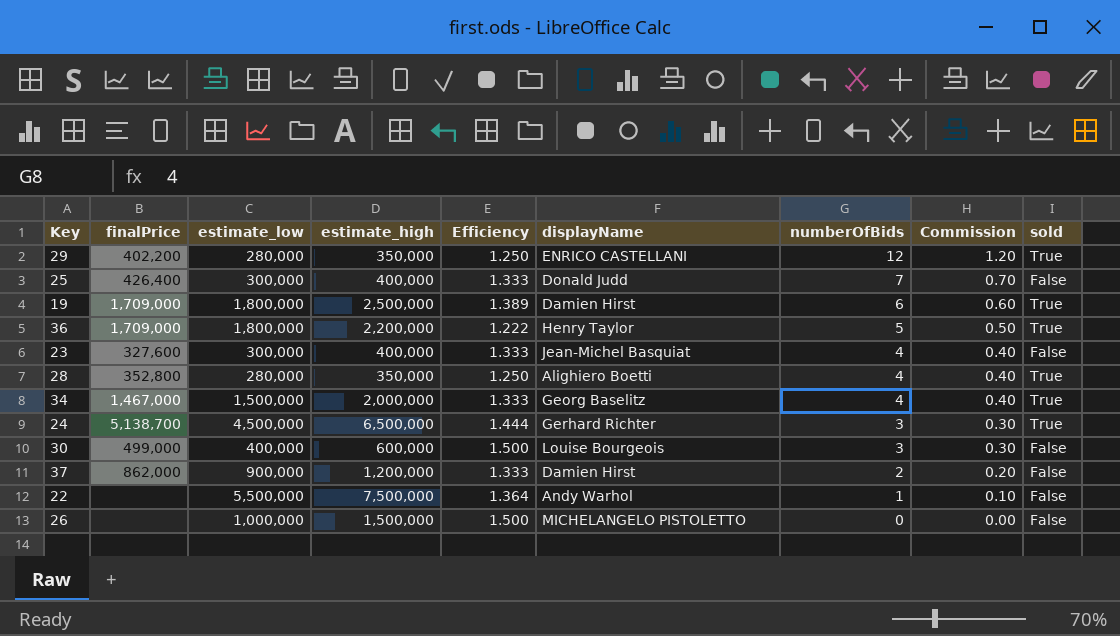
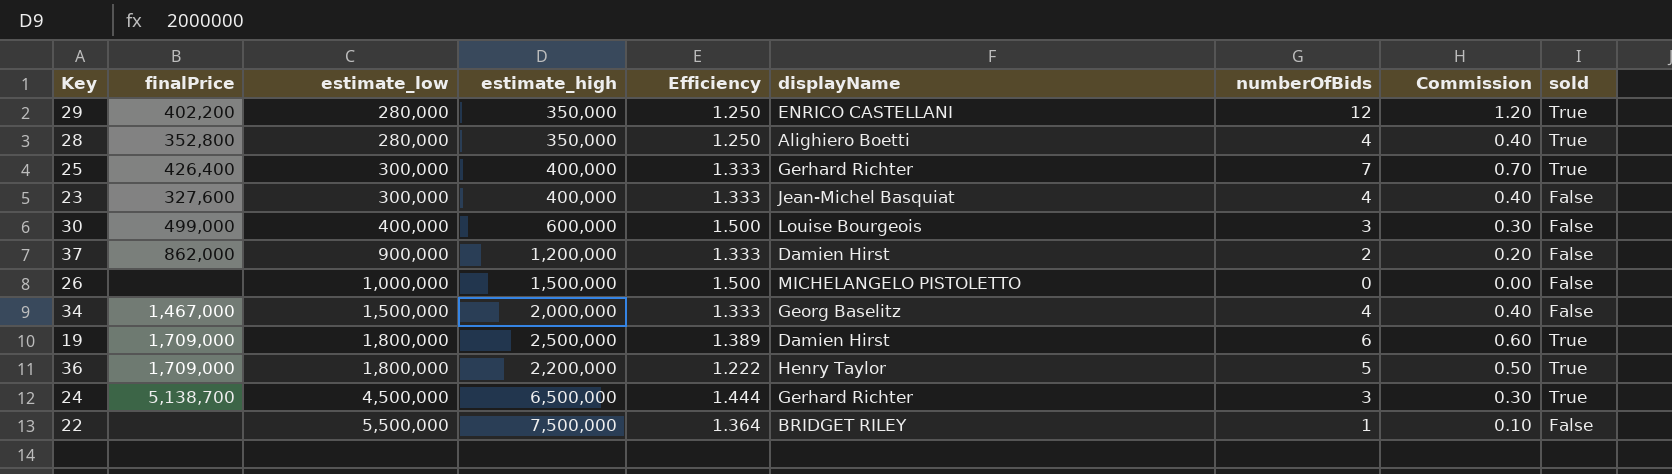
row order: numberOfBids descending -> estimate_low ascending
25 | displayName: Donald Judd -> Gerhard Richter
25 | sold: False -> True
34 | sold: True -> False
22 | displayName: Andy Warhol -> BRIDGET RILEY

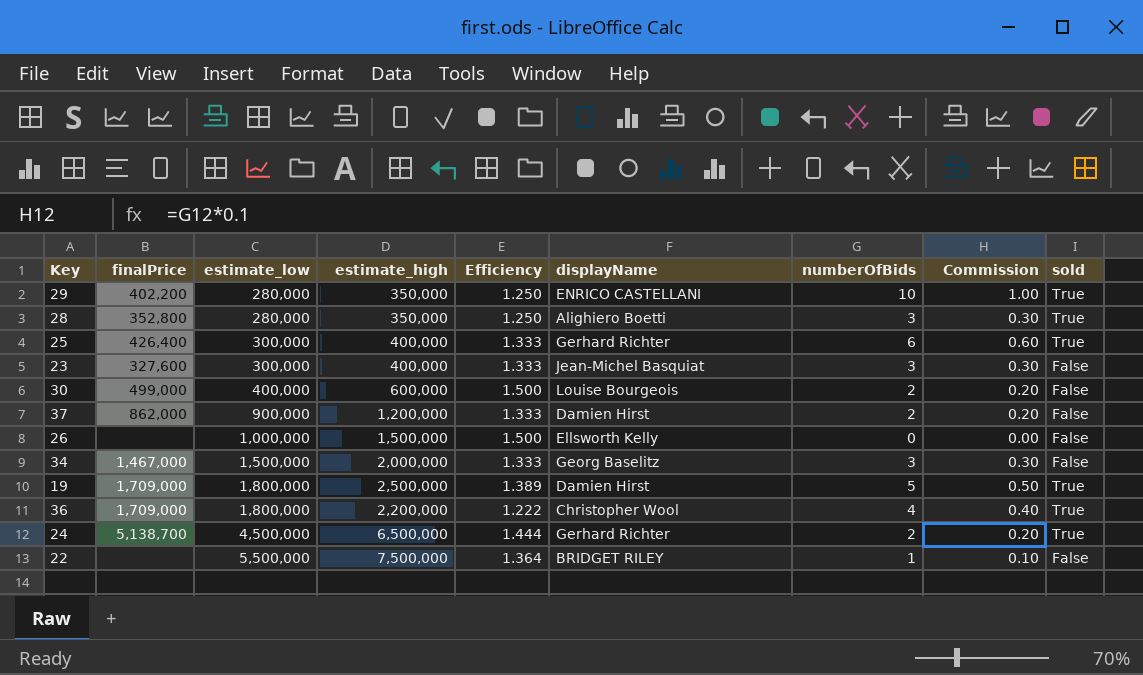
29 | numberOfBids: 12 -> 10
29 | Commission: 1.20 -> 1.00
28 | numberOfBids: 4 -> 3
28 | Commission: 0.40 -> 0.30
25 | numberOfBids: 7 -> 6
25 | Commission: 0.70 -> 0.60
23 | numberOfBids: 4 -> 3
23 | Commission: 0.40 -> 0.30
30 | numberOfBids: 3 -> 2
30 | Commission: 0.30 -> 0.20
26 | displayName: MICHELANGELO PISTOLETTO -> Ellsworth Kelly
34 | numberOfBids: 4 -> 3
34 | Commission: 0.40 -> 0.30
19 | numberOfBids: 6 -> 5
19 | Commission: 0.60 -> 0.50
36 | displayName: Henry Taylor -> Christopher Wool
36 | numberOfBids: 5 -> 4
36 | Commission: 0.50 -> 0.40
24 | numberOfBids: 3 -> 2
24 | Commission: 0.30 -> 0.20

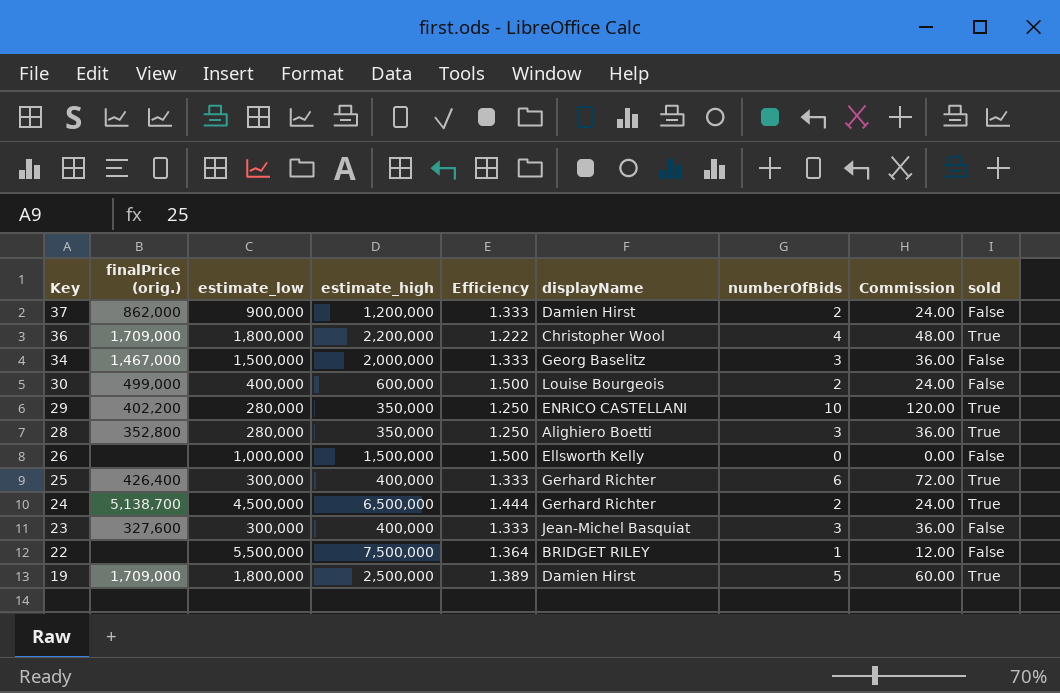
row order: estimate_low ascending -> Key descending
column name: finalPrice -> finalPrice (orig.)
column Commission | formula: [numberOfBids] * 0.1 -> [numberOfBids] * 12

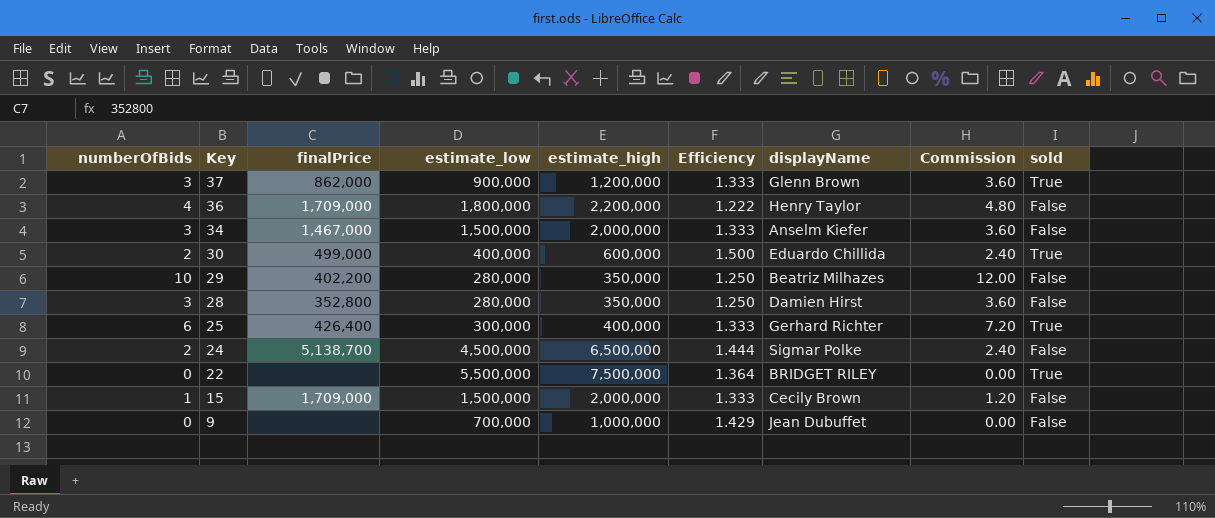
column numberOfBids | position: 7 -> 1
column name: finalPrice (orig.) -> finalPrice
column Commission | formula: [numberOfBids] * 12 -> [numberOfBids] * 1.2
row 26: none | 1,000,000 | 1,500,000 | 1.500 | Ellsworth Kelly | 0 | 0.00 | False -> none
row 23: 327,600 | 300,000 | 400,000 | 1.333 | Jean-Michel Basquiat | 3 | 36.00 | False -> none
row 19: 1,709,000 | 1,800,000 | 2,500,000 | 1.389 | Damien Hirst | 5 | 60.00 | True -> none
37 | numberOfBids: 2 -> 3
37 | displayName: Damien Hirst -> Glenn Brown
37 | sold: False -> True
36 | displayName: Christopher Wool -> Henry Taylor
36 | sold: True -> False
34 | displayName: Georg Baselitz -> Anselm Kiefer
30 | displayName: Louise Bourgeois -> Eduardo Chillida
30 | sold: False -> True
29 | displayName: ENRICO CASTELLANI -> Beatriz Milhazes
29 | sold: True -> False
28 | displayName: Alighiero Boetti -> Damien Hirst
28 | sold: True -> False
24 | displayName: Gerhard Richter -> Sigmar Polke
24 | sold: True -> False
22 | numberOfBids: 1 -> 0
22 | sold: False -> True
row 15: none -> 1 | 1,709,000 | 1,500,000 | 2,000,000 | 1.333 | Cecily Brown | 1.20 | False
row 9: none -> 0 | none | 700,000 | 1,000,000 | 1.429 | Jean Dubuffet | 0.00 | False

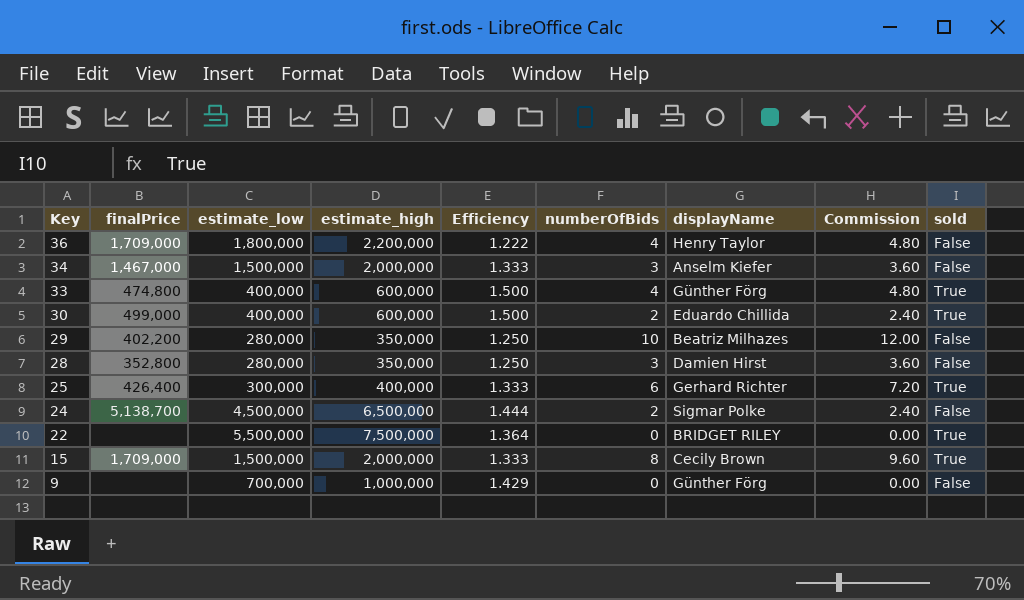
column numberOfBids | position: 1 -> 6
row 37: 3 | 862,000 | 900,000 | 1,200,000 | 1.333 | Glenn Brown | 3.60 | True -> none
row 33: none -> 474,800 | 400,000 | 600,000 | 1.500 | 4 | Günther Förg | 4.80 | True
15 | numberOfBids: 1 -> 8
15 | Commission: 1.20 -> 9.60
15 | sold: False -> True
9 | displayName: Jean Dubuffet -> Günther Förg

